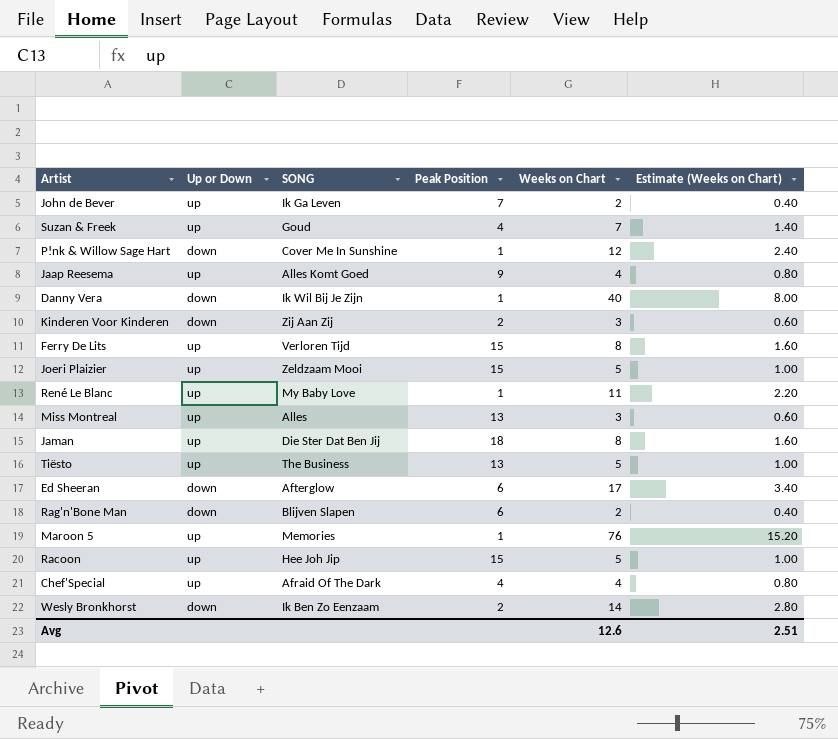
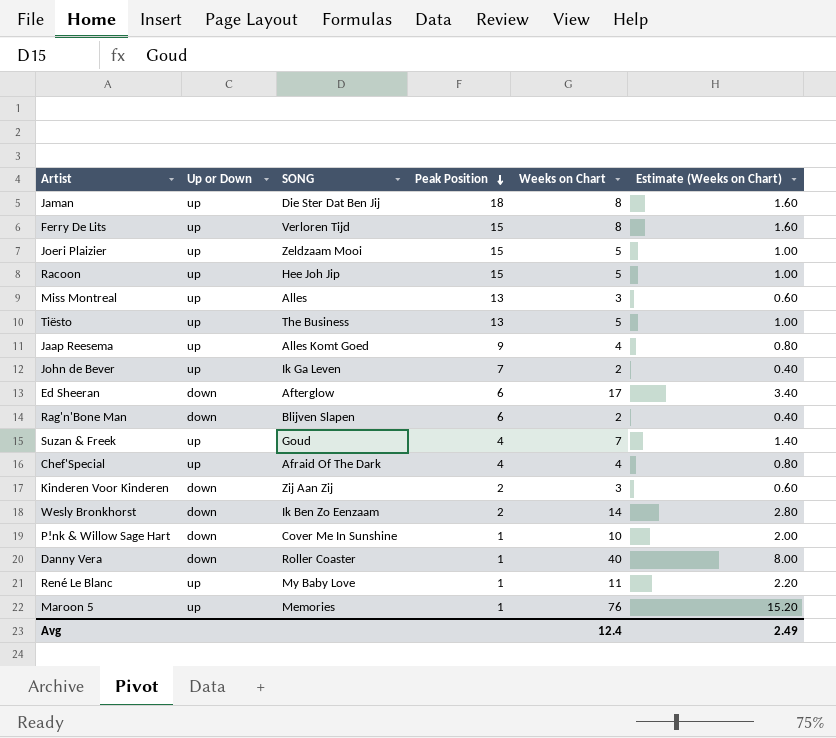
row order: none -> Peak Position descending
P!nk & Willow Sage Hart | Weeks on Chart: 12 -> 10
P!nk & Willow Sage Hart | Estimate (Weeks on Chart): 2.40 -> 2.00
Danny Vera | SONG: Ik Wil Bij Je Zijn -> Roller Coaster
Avg | Weeks on Chart: 12.6 -> 12.4
Avg | Estimate (Weeks on Chart): 2.51 -> 2.49

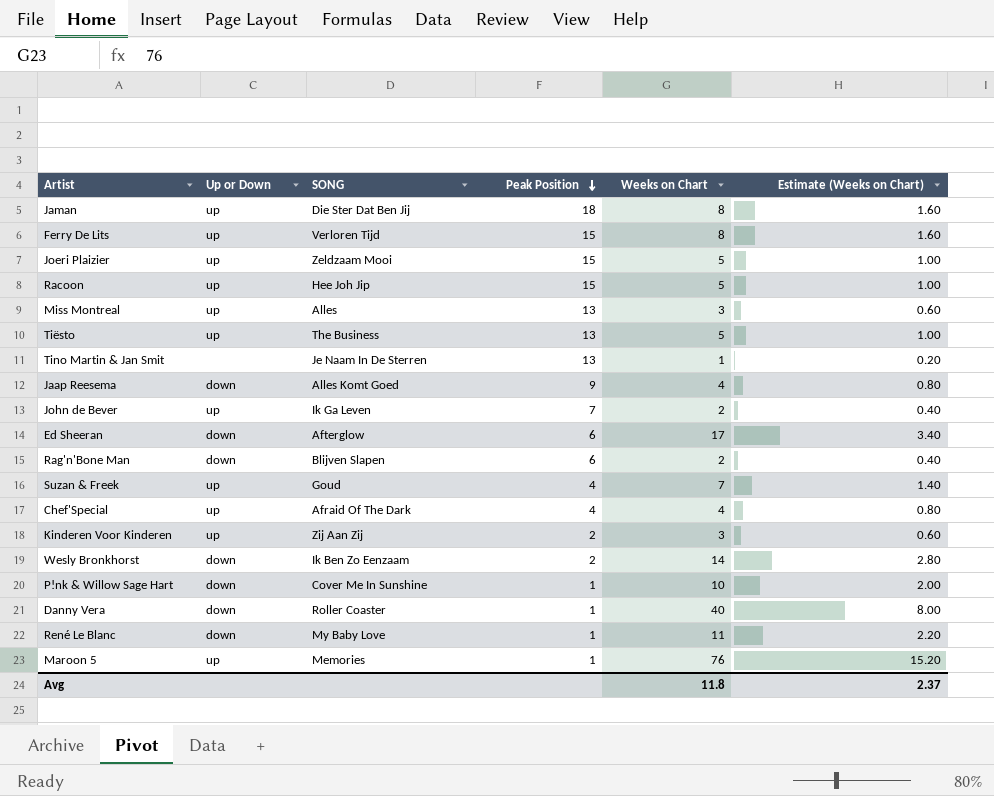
row Tino Martin & Jan Smit: none -> none | Je Naam In De Sterren | 13 | 1 | 0.20
Jaap Reesema | Up or Down: up -> down
Kinderen Voor Kinderen | Up or Down: down -> up
René Le Blanc | Up or Down: up -> down
Avg | Weeks on Chart: 12.4 -> 11.8
Avg | Estimate (Weeks on Chart): 2.49 -> 2.37

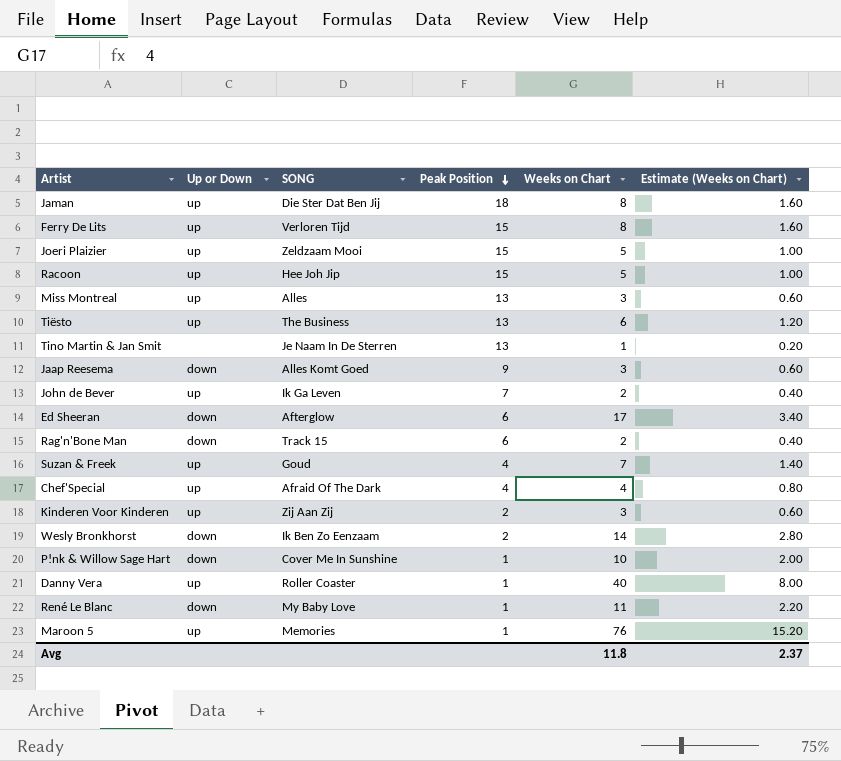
Tiësto | Weeks on Chart: 5 -> 6
Tiësto | Estimate (Weeks on Chart): 1.00 -> 1.20
Jaap Reesema | Weeks on Chart: 4 -> 3
Jaap Reesema | Estimate (Weeks on Chart): 0.80 -> 0.60
Rag'n'Bone Man | SONG: Blijven Slapen -> Track 15
Danny Vera | Up or Down: down -> up

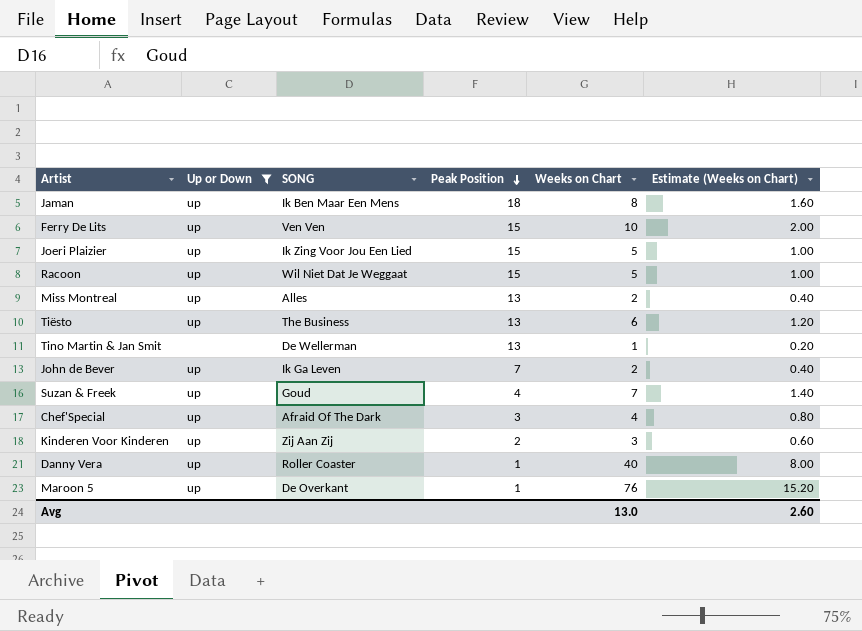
filter: none -> Up or Down != down
Jaman | SONG: Die Ster Dat Ben Jij -> Ik Ben Maar Een Mens
Ferry De Lits | SONG: Verloren Tijd -> Ven Ven
Ferry De Lits | Weeks on Chart: 8 -> 10
Ferry De Lits | Estimate (Weeks on Chart): 1.60 -> 2.00
Joeri Plaizier | SONG: Zeldzaam Mooi -> Ik Zing Voor Jou Een Lied
Racoon | SONG: Hee Joh Jip -> Wil Niet Dat Je Weggaat
Miss Montreal | Weeks on Chart: 3 -> 2
Miss Montreal | Estimate (Weeks on Chart): 0.60 -> 0.40
Tino Martin & Jan Smit | SONG: Je Naam In De Sterren -> De Wellerman
Chef'Special | Peak Position: 4 -> 3
Maroon 5 | SONG: Memories -> De Overkant
Avg | Weeks on Chart: 11.8 -> 13.0
Avg | Estimate (Weeks on Chart): 2.37 -> 2.60

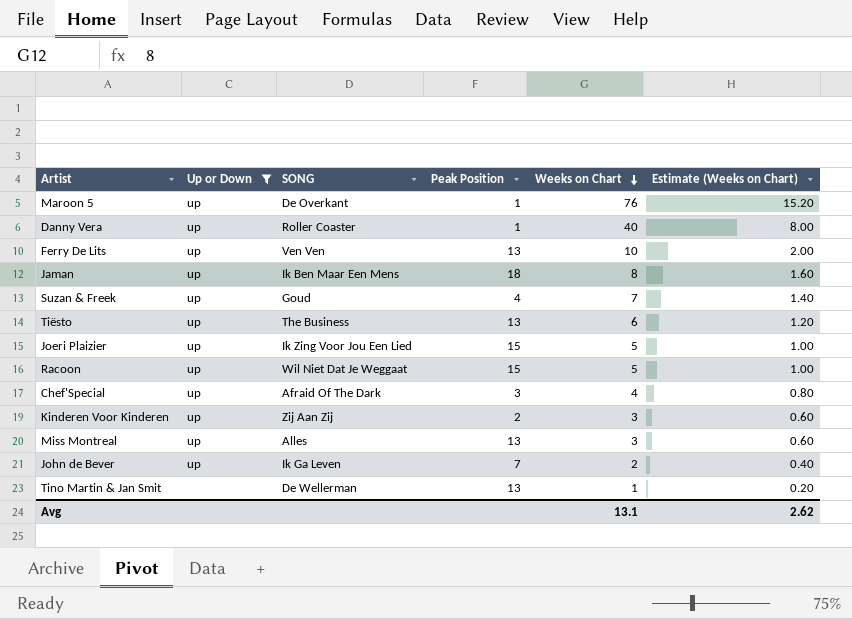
row order: Peak Position descending -> Weeks on Chart descending
Ferry De Lits | Peak Position: 15 -> 13
Miss Montreal | Weeks on Chart: 2 -> 3
Miss Montreal | Estimate (Weeks on Chart): 0.40 -> 0.60
Avg | Weeks on Chart: 13.0 -> 13.1
Avg | Estimate (Weeks on Chart): 2.60 -> 2.62

